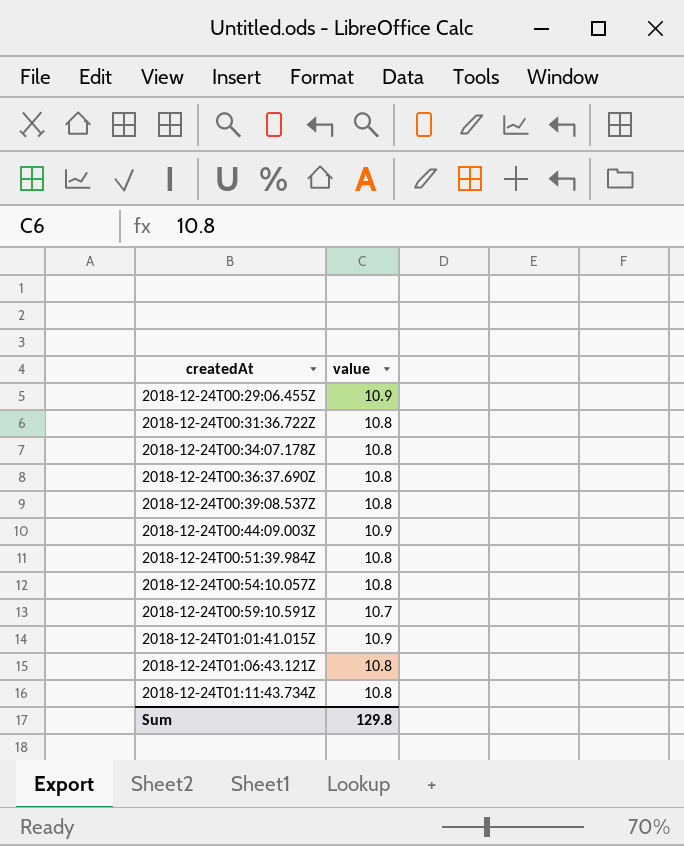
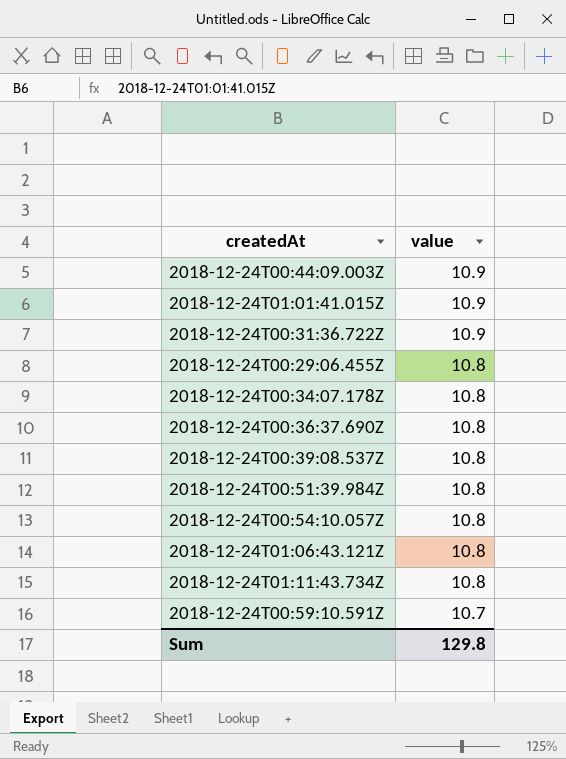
row order: createdAt ascending -> value descending
2018-12-24T00:31:36.722Z | value: 10.8 -> 10.9
2018-12-24T00:29:06.455Z | value: 10.9 -> 10.8

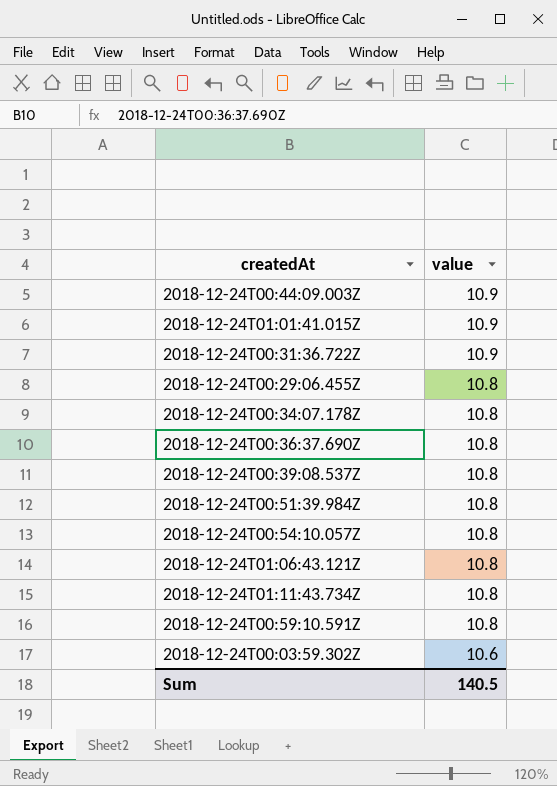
2018-12-24T00:59:10.591Z | value: 10.7 -> 10.8
row 2018-12-24T00:03:59.302Z: none -> 10.6
Sum | value: 129.8 -> 140.5

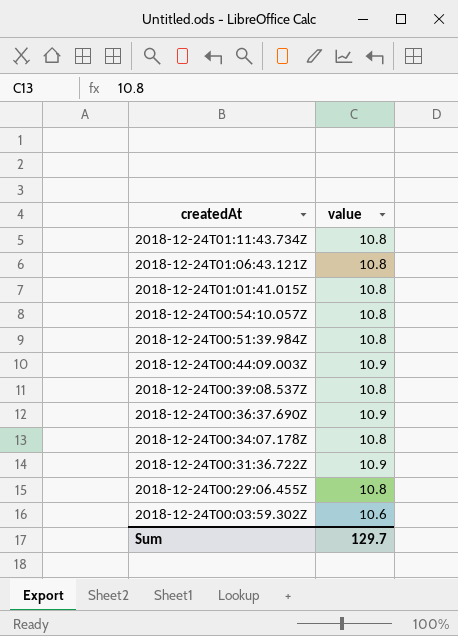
row order: value descending -> createdAt descending
row 2018-12-24T00:59:10.591Z: 10.8 -> none
2018-12-24T01:01:41.015Z | value: 10.9 -> 10.8
2018-12-24T00:36:37.690Z | value: 10.8 -> 10.9
Sum | value: 140.5 -> 129.7

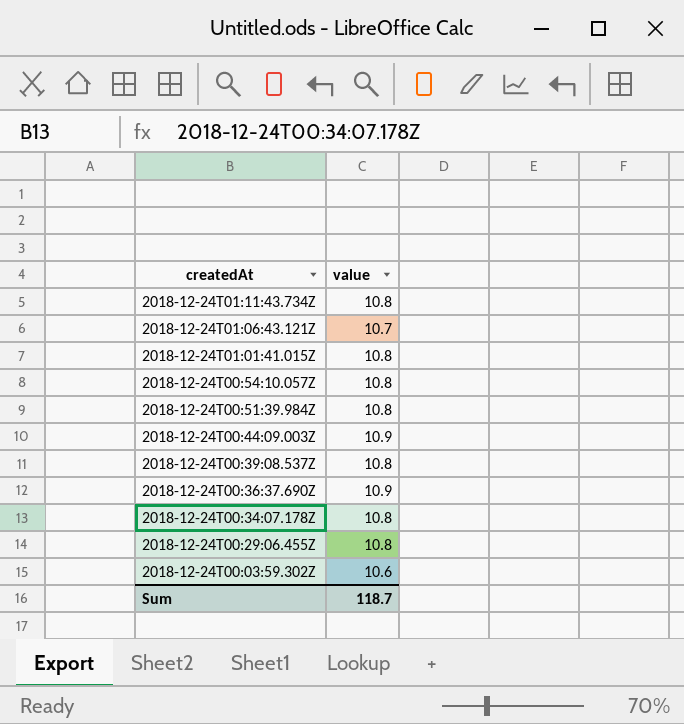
row 2018-12-24T00:31:36.722Z: 10.9 -> none
2018-12-24T01:06:43.121Z | value: 10.8 -> 10.7
Sum | value: 129.7 -> 118.7

